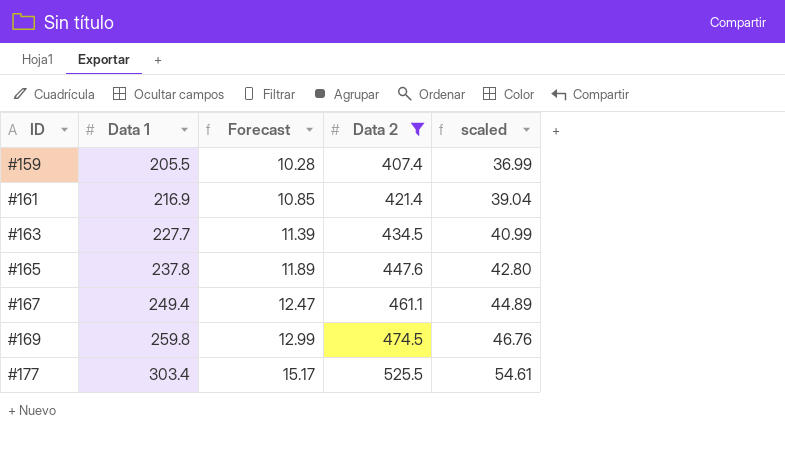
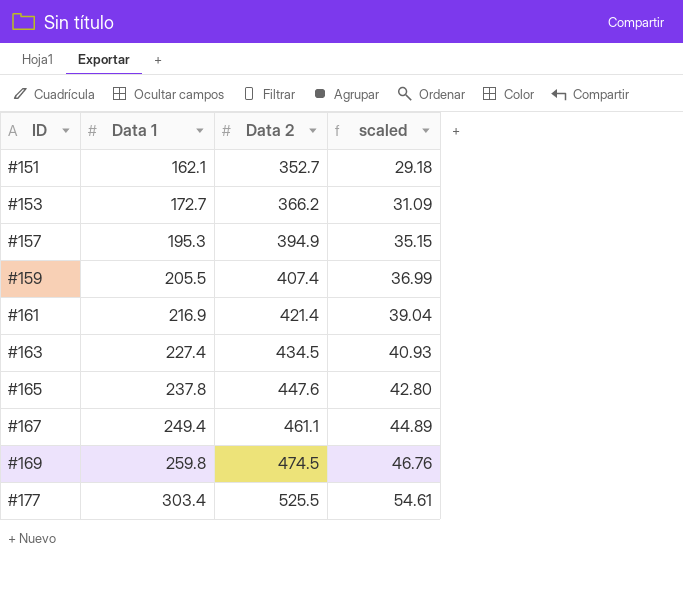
filter: Data 2 >= 407.4 -> none
column Forecast | formula: [Data 1] * 0.05 -> none
#163 | Data 1: 227.7 -> 227.4
#163 | scaled: 40.99 -> 40.93

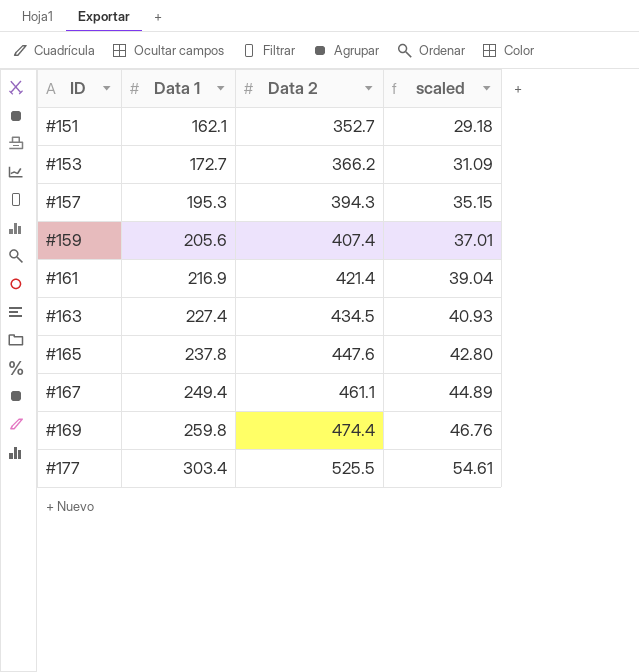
#157 | Data 2: 394.9 -> 394.3
#159 | Data 1: 205.5 -> 205.6
#159 | scaled: 36.99 -> 37.01
#169 | Data 2: 474.5 -> 474.4

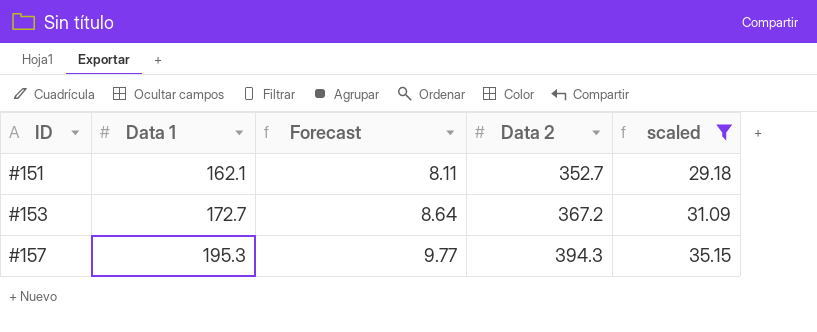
filter: none -> scaled <= 35.15
column Forecast | formula: none -> [Data 1] * 0.05
#153 | Data 2: 366.2 -> 367.2

